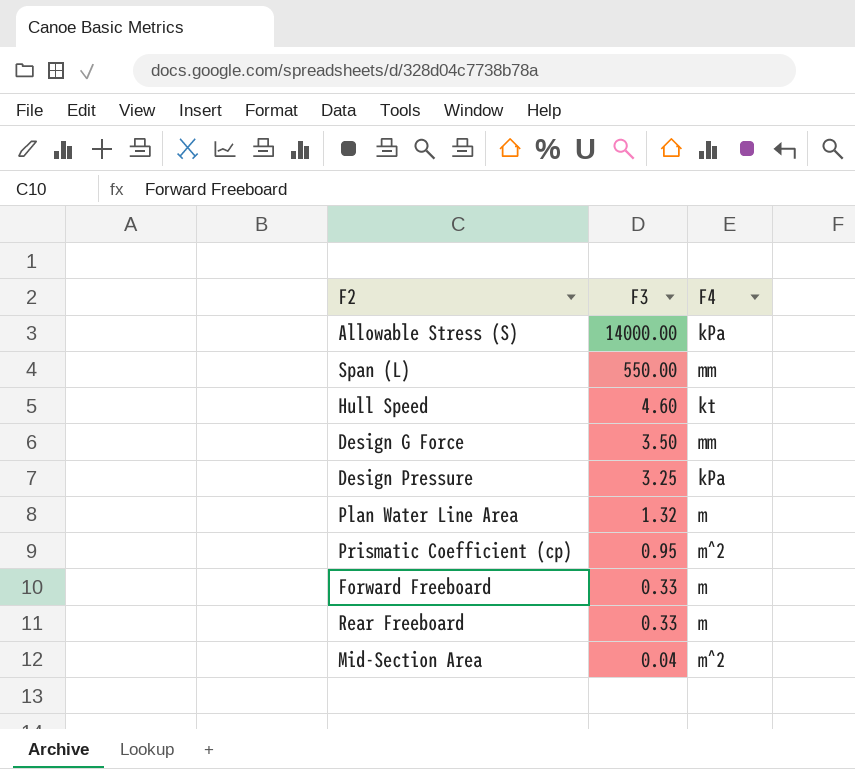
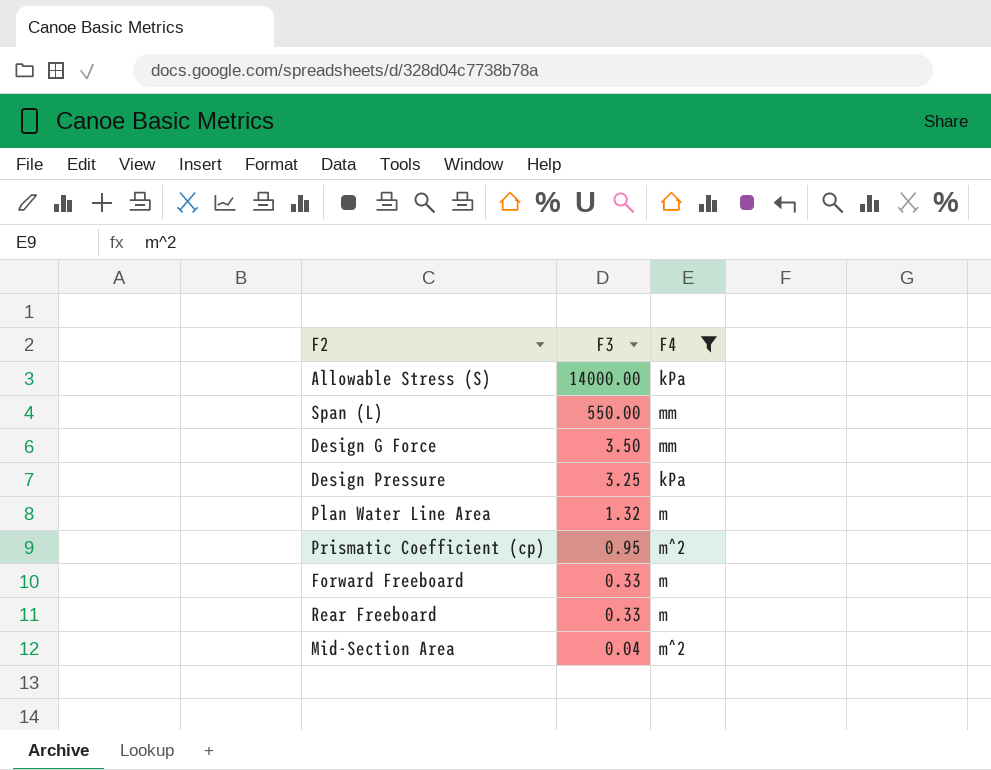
filter: none -> F4 != kt

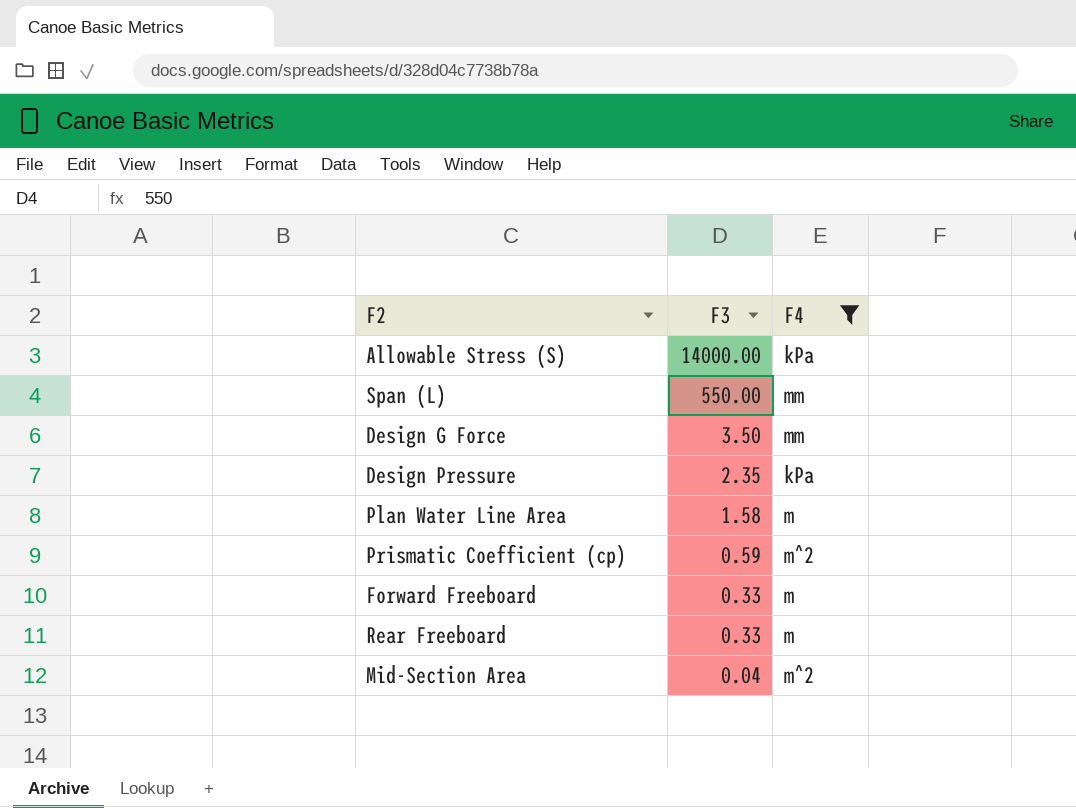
Design Pressure | F3: 3.25 -> 2.35
Plan Water Line Area | F3: 1.32 -> 1.58
Prismatic Coefficient (cp) | F3: 0.95 -> 0.59

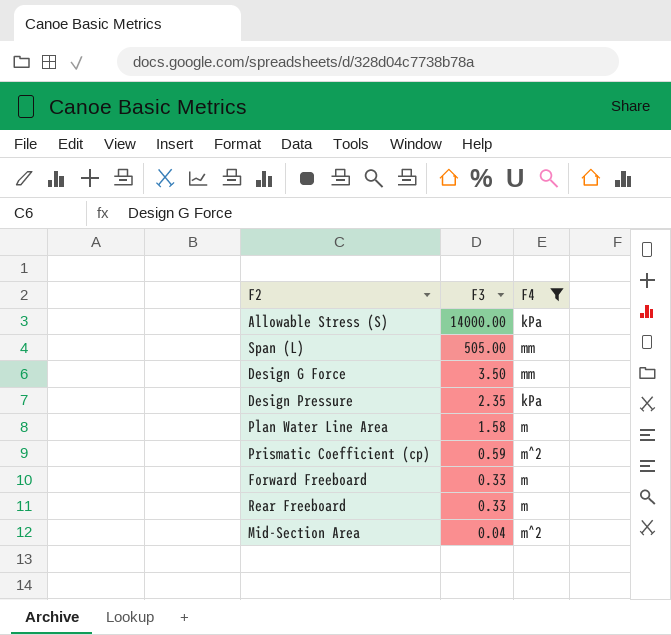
Span (L) | F3: 550.00 -> 505.00

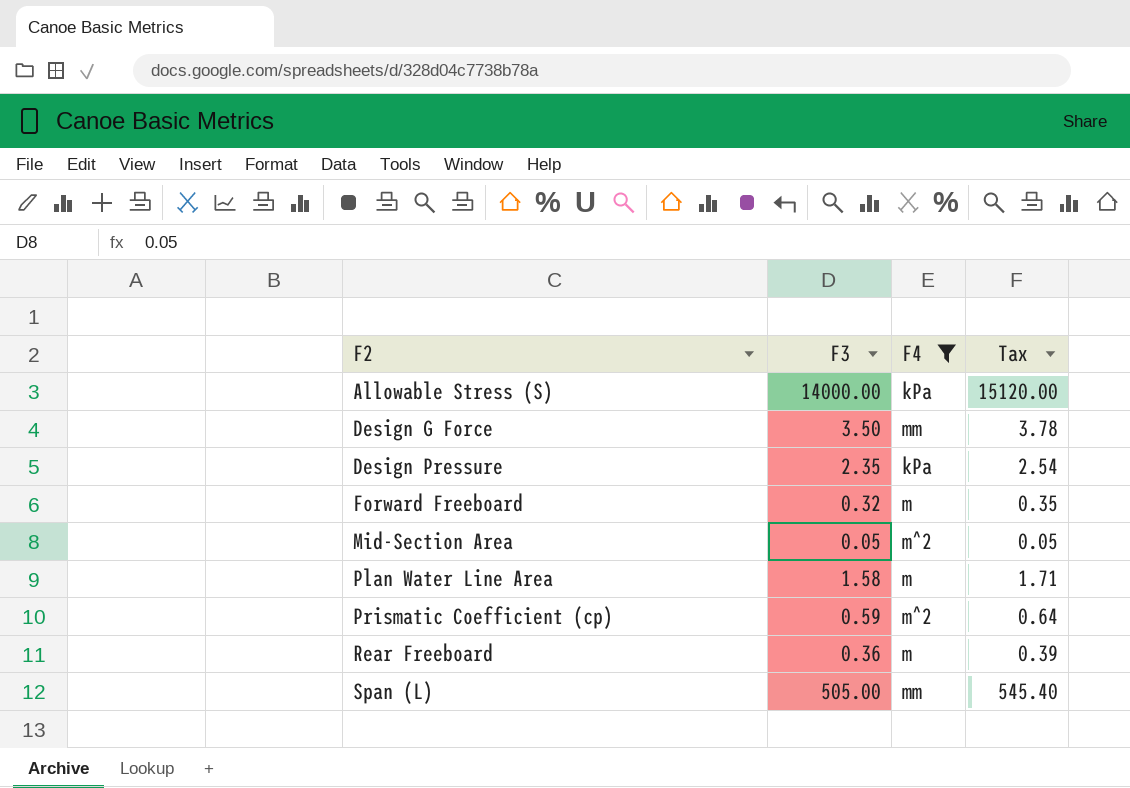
row order: F3 descending -> F2 ascending
column Tax | formula: none -> [F3] * 1.08
Forward Freeboard | F3: 0.33 -> 0.32
Mid-Section Area | F3: 0.04 -> 0.05
Rear Freeboard | F3: 0.33 -> 0.36

